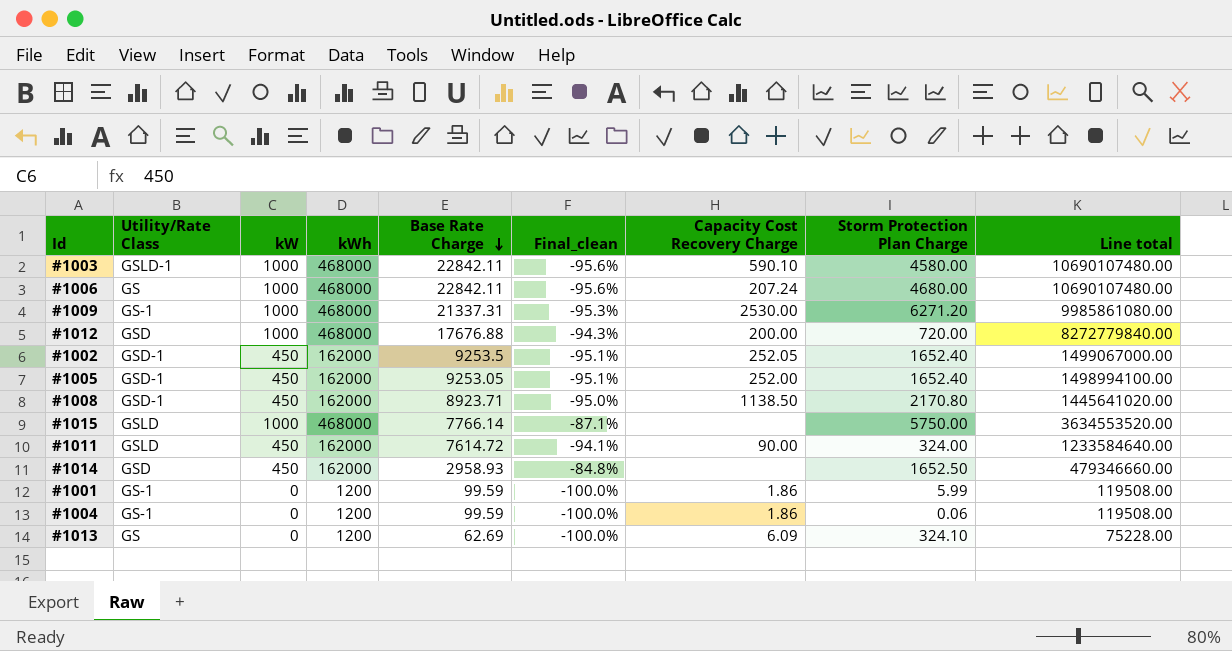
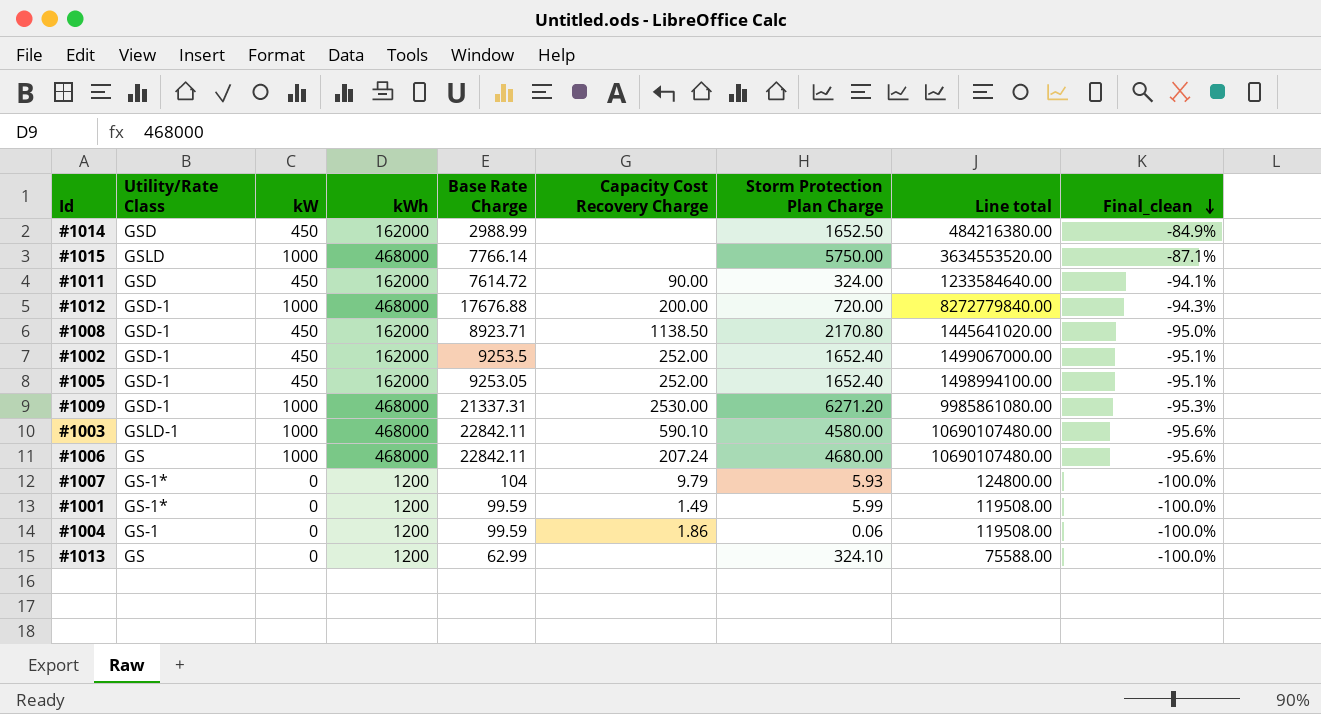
row order: Base Rate Charge descending -> Final_clean descending
column Final_clean | position: 6 -> 9
#1014 | Base Rate Charge: 2958.93 -> 2988.99
#1014 | Line total: 479346660.00 -> 484216380.00
#1014 | Final_clean: -84.8% -> -84.9%
#1011 | Utility/Rate Class: GSLD -> GSD
#1012 | Utility/Rate Class: GSD -> GSD-1
#1002 | Capacity Cost Recovery Charge: 252.05 -> 252.00
#1009 | Utility/Rate Class: GS-1 -> GSD-1
row #1007: none -> GS-1* | 0 | 1200 | 104 | 9.79 | 5.93 | 124800.00 | -100.0%
#1001 | Utility/Rate Class: GS-1 -> GS-1*
#1001 | Capacity Cost Recovery Charge: 1.86 -> 1.49
#1013 | Base Rate Charge: 62.69 -> 62.99
#1013 | Capacity Cost Recovery Charge: 6.09 -> none
#1013 | Line total: 75228.00 -> 75588.00

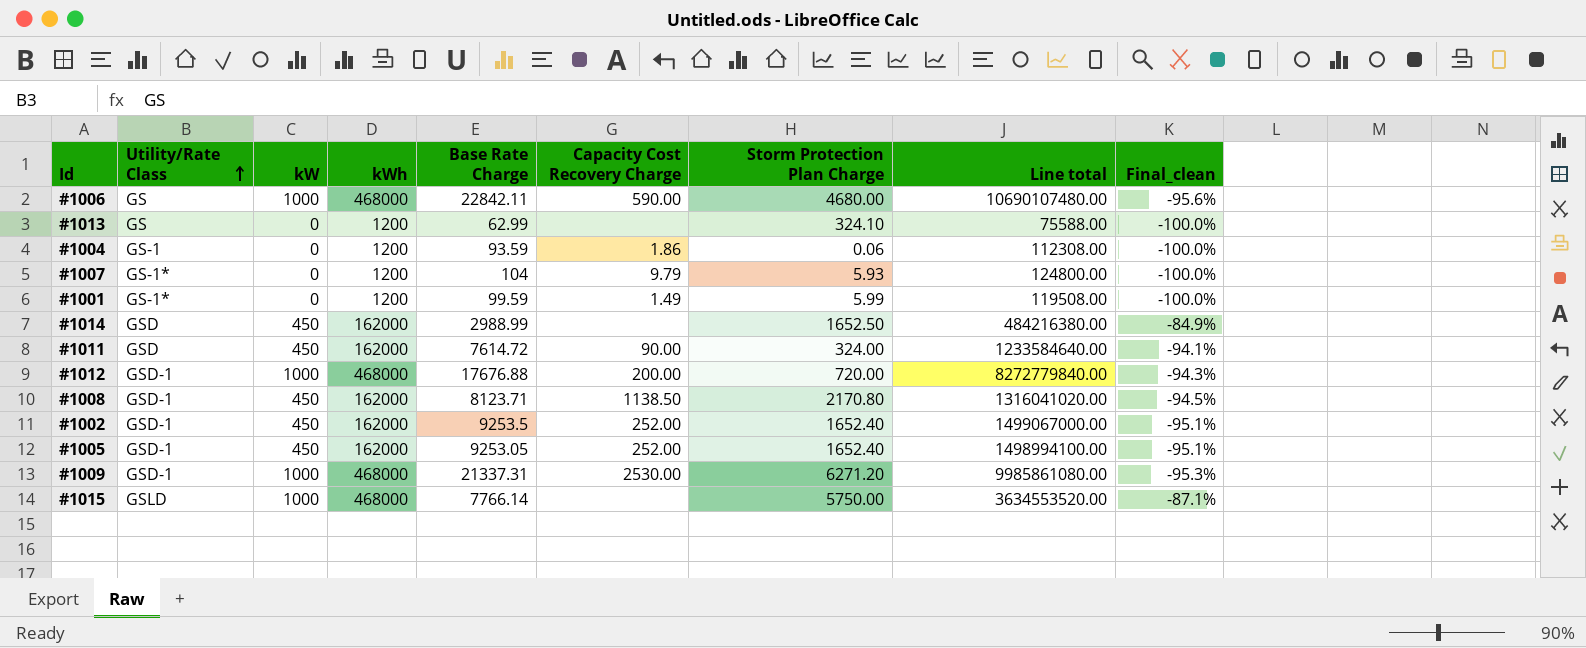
row order: Final_clean descending -> Utility/Rate Class ascending
row #1003: GSLD-1 | 1000 | 468000 | 22842.11 | 590.10 | 4580.00 | 10690107480.00 | -95.6% -> none
#1006 | Capacity Cost Recovery Charge: 207.24 -> 590.00
#1004 | Base Rate Charge: 99.59 -> 93.59
#1004 | Line total: 119508.00 -> 112308.00
#1008 | Base Rate Charge: 8923.71 -> 8123.71
#1008 | Line total: 1445641020.00 -> 1316041020.00
#1008 | Final_clean: -95.0% -> -94.5%

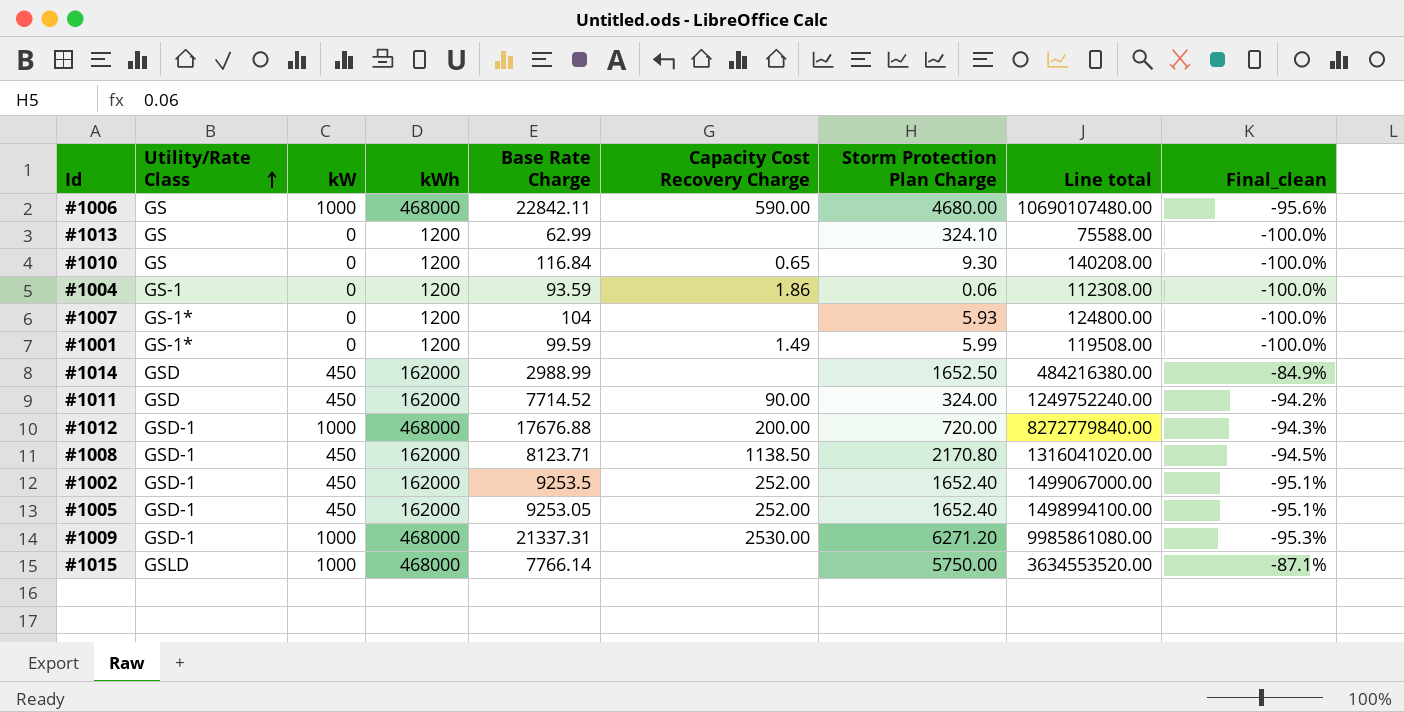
row #1010: none -> GS | 0 | 1200 | 116.84 | 0.65 | 9.30 | 140208.00 | -100.0%
#1007 | Capacity Cost Recovery Charge: 9.79 -> none
#1011 | Base Rate Charge: 7614.72 -> 7714.52
#1011 | Line total: 1233584640.00 -> 1249752240.00
#1011 | Final_clean: -94.1% -> -94.2%

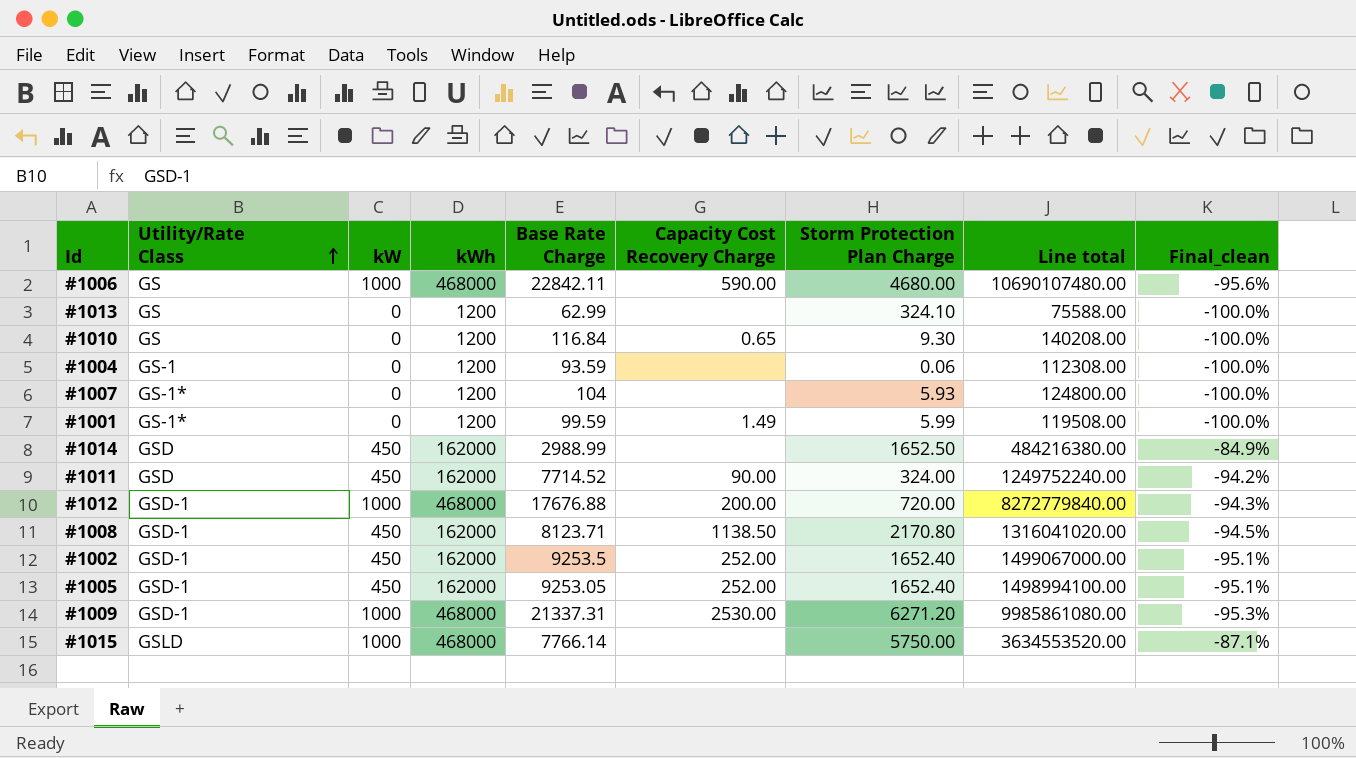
#1004 | Capacity Cost Recovery Charge: 1.86 -> none

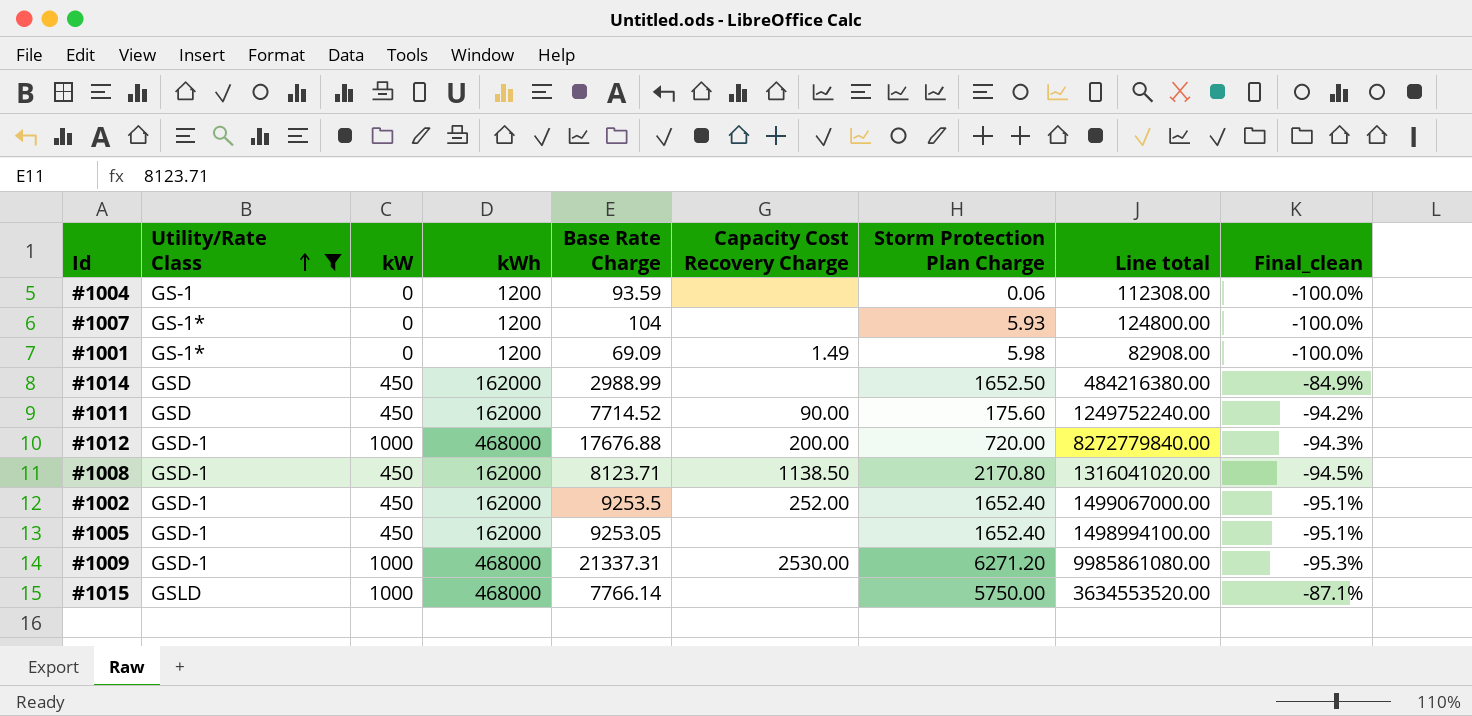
filter: none -> Utility/Rate Class != GS
#1001 | Base Rate Charge: 99.59 -> 69.09
#1001 | Storm Protection Plan Charge: 5.99 -> 5.98
#1001 | Line total: 119508.00 -> 82908.00
#1011 | Storm Protection Plan Charge: 324.00 -> 175.60
#1005 | Capacity Cost Recovery Charge: 252.00 -> none

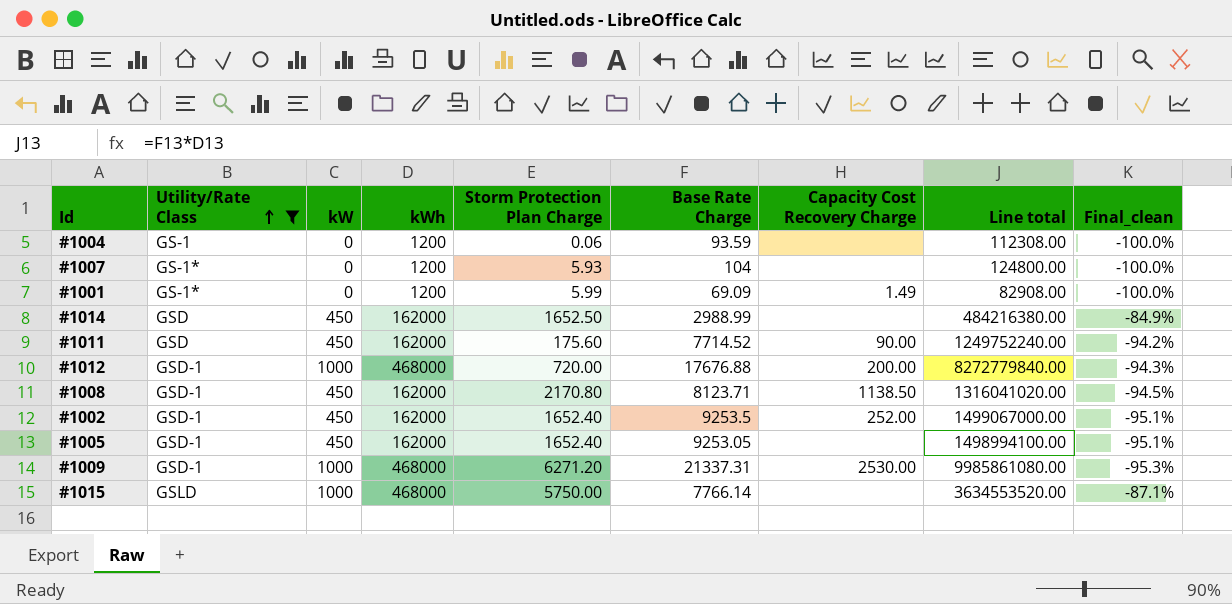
column Storm Protection Plan Charge | position: 7 -> 5
#1001 | Storm Protection Plan Charge: 5.98 -> 5.99

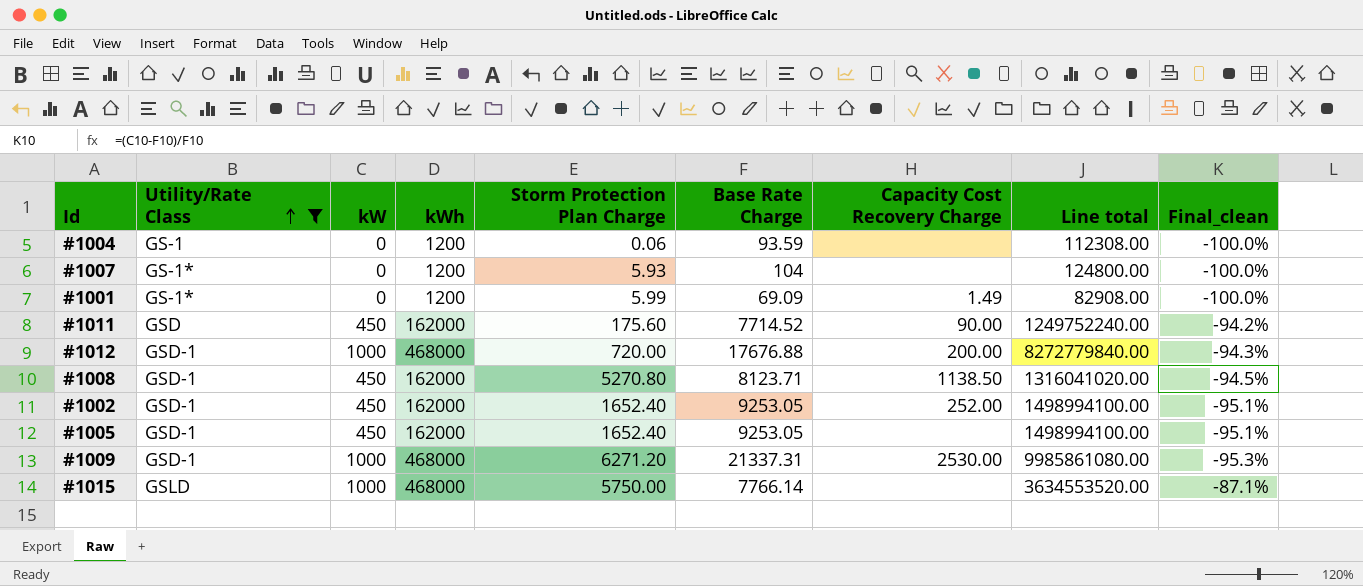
row #1014: GSD | 450 | 162000 | 1652.50 | 2988.99 | none | 484216380.00 | -84.9% -> none
#1008 | Storm Protection Plan Charge: 2170.80 -> 5270.80
#1002 | Base Rate Charge: 9253.5 -> 9253.05
#1002 | Line total: 1499067000.00 -> 1498994100.00

